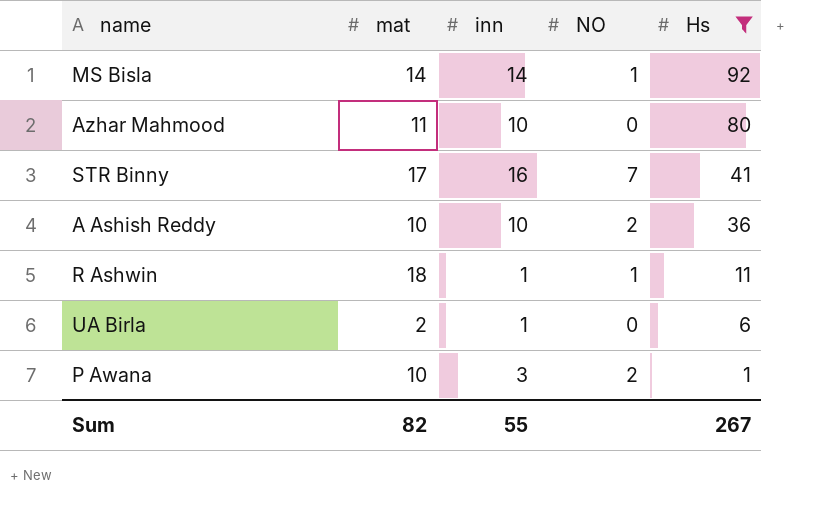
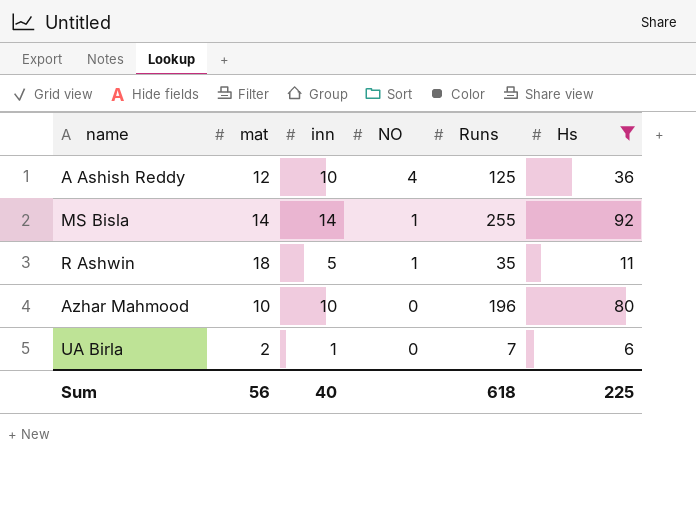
row order: Hs descending -> NO descending
column Runs | position: none -> 5
row STR Binny: 17 | 16 | 7 | 41 -> none
row P Awana: 10 | 3 | 2 | 1 -> none
A Ashish Reddy | mat: 10 -> 12
A Ashish Reddy | NO: 2 -> 4
R Ashwin | inn: 1 -> 5
Azhar Mahmood | mat: 11 -> 10
Sum | mat: 82 -> 56
Sum | inn: 55 -> 40
Sum | Hs: 267 -> 225

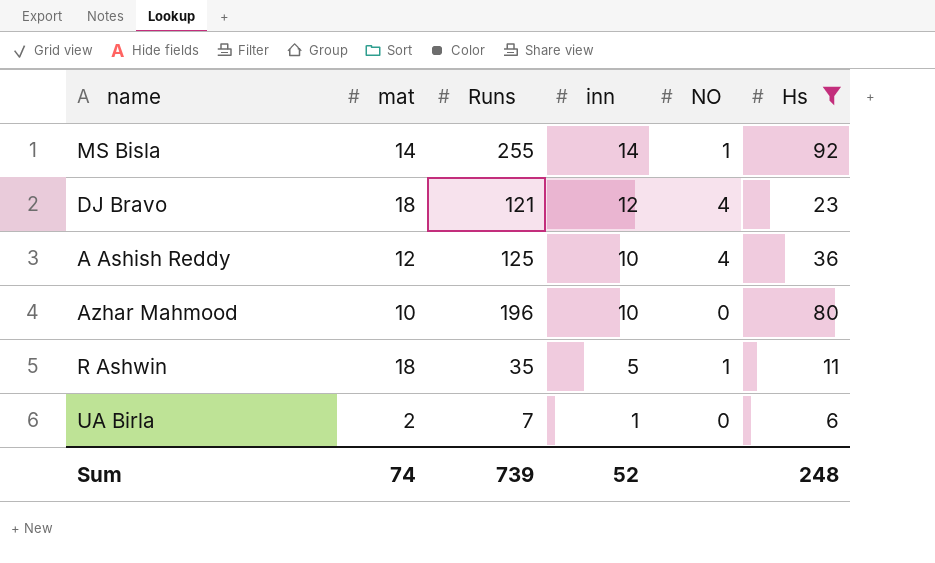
row order: NO descending -> inn descending
column Runs | position: 5 -> 3
row DJ Bravo: none -> 18 | 121 | 12 | 4 | 23
Sum | mat: 56 -> 74
Sum | Runs: 618 -> 739
Sum | inn: 40 -> 52
Sum | Hs: 225 -> 248

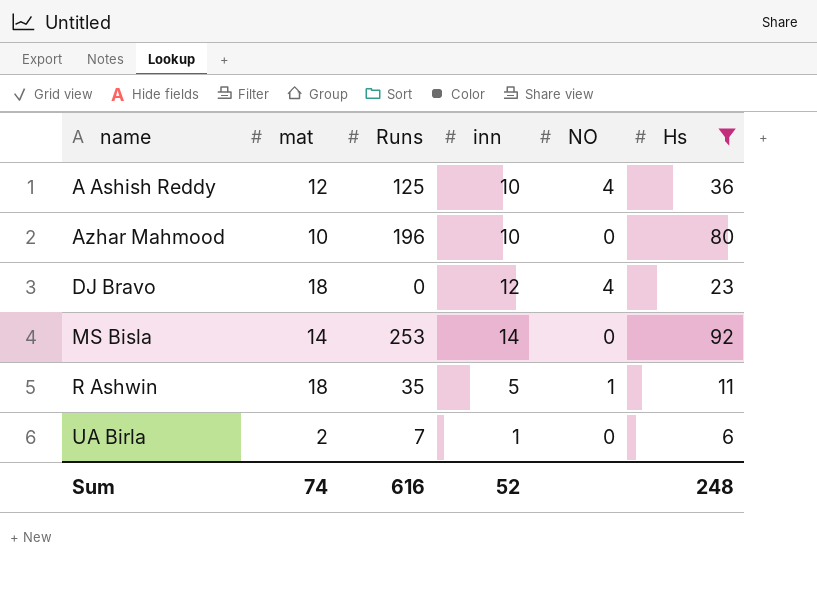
row order: inn descending -> name ascending
DJ Bravo | Runs: 121 -> 0
MS Bisla | Runs: 255 -> 253
MS Bisla | NO: 1 -> 0
Sum | Runs: 739 -> 616

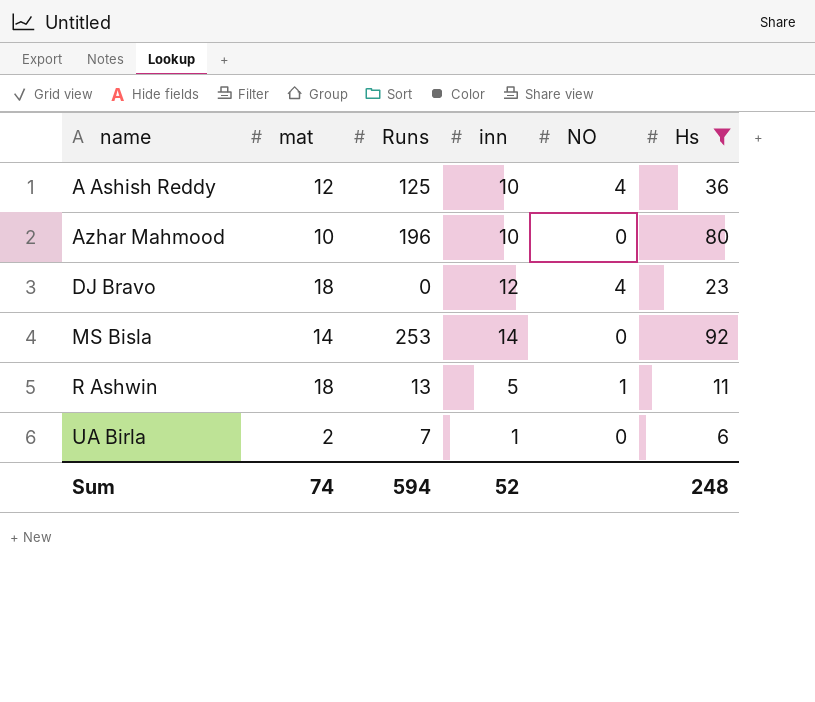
R Ashwin | Runs: 35 -> 13
Sum | Runs: 616 -> 594

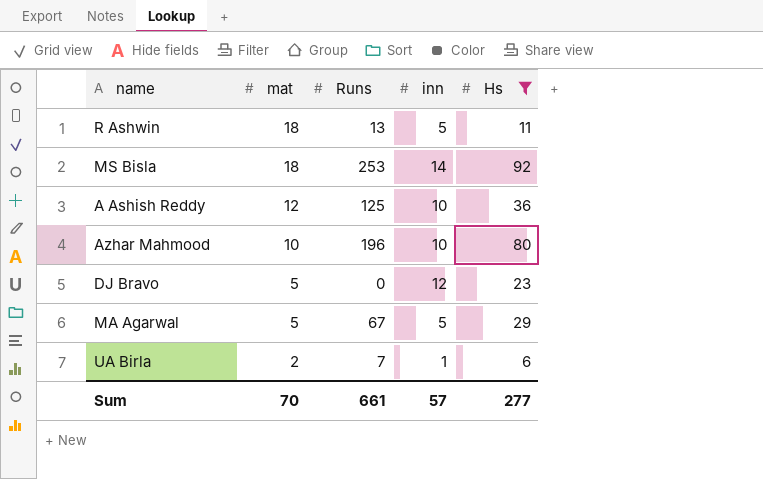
row order: name ascending -> mat descending
column NO | position: 5 -> none
MS Bisla | mat: 14 -> 18
DJ Bravo | mat: 18 -> 5
row MA Agarwal: none -> 5 | 67 | 5 | 29
Sum | mat: 74 -> 70
Sum | Runs: 594 -> 661
Sum | inn: 52 -> 57
Sum | Hs: 248 -> 277

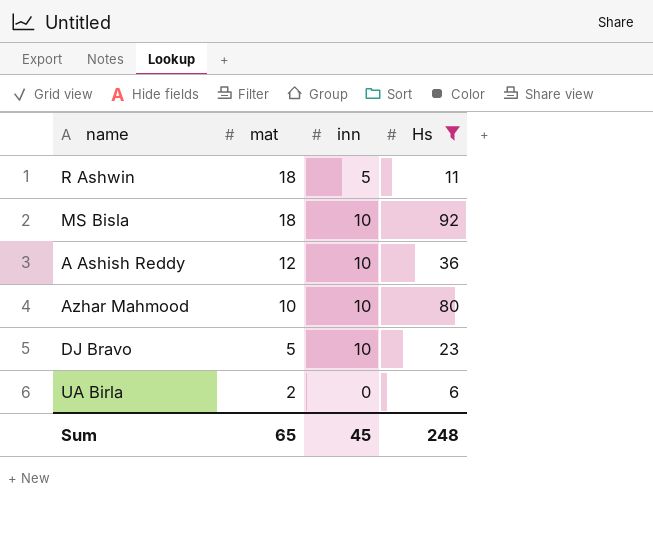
column Runs | position: 3 -> none
row MA Agarwal: 5 | 67 | 5 | 29 -> none
MS Bisla | inn: 14 -> 10
DJ Bravo | inn: 12 -> 10
UA Birla | inn: 1 -> 0
Sum | mat: 70 -> 65
Sum | inn: 57 -> 45
Sum | Hs: 277 -> 248

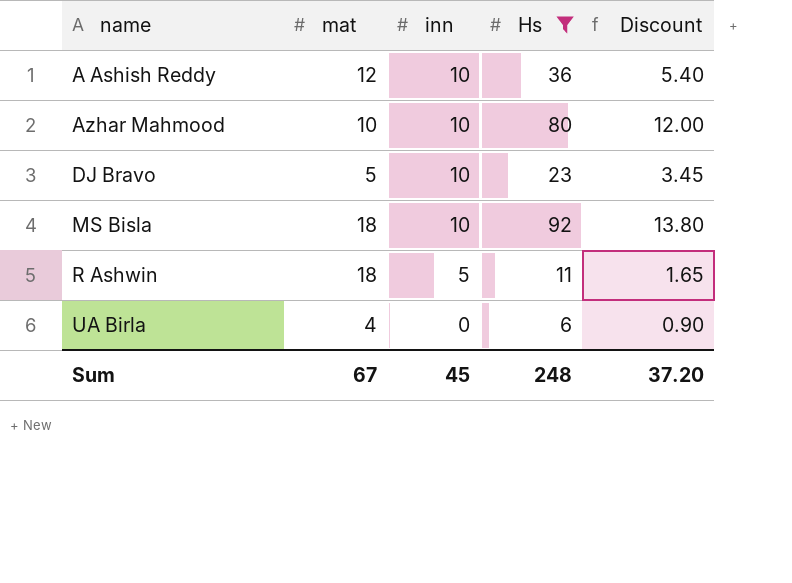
row order: mat descending -> name ascending
column Discount | formula: none -> [Hs] * 0.15
UA Birla | mat: 2 -> 4
Sum | mat: 65 -> 67

